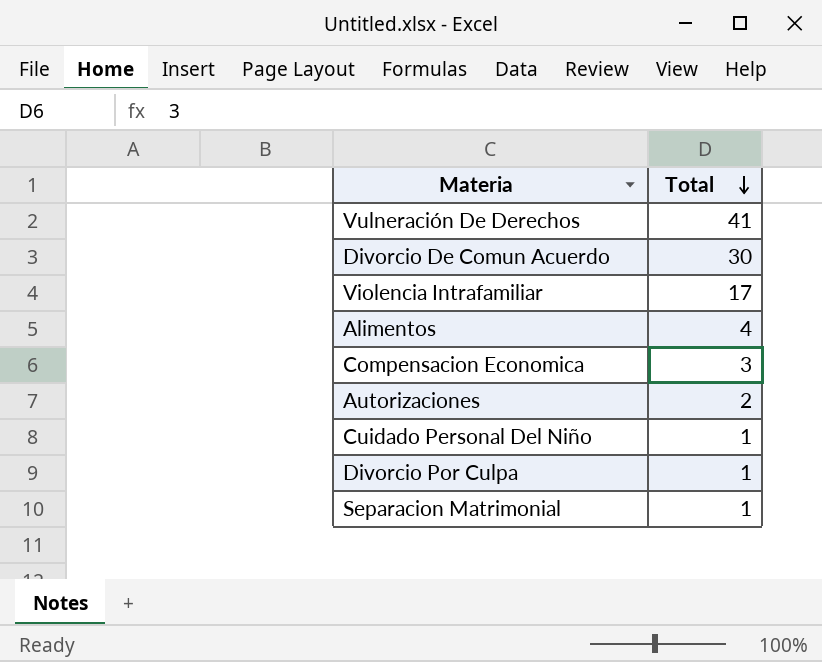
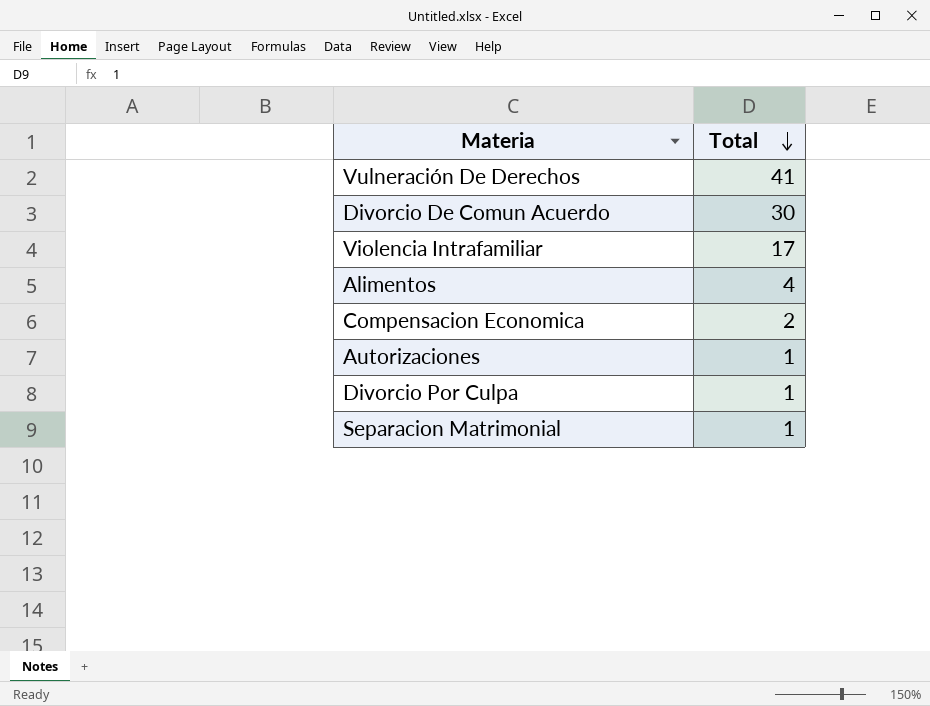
row Cuidado Personal Del Niño: 1 -> none
Compensacion Economica | Total: 3 -> 2
Autorizaciones | Total: 2 -> 1

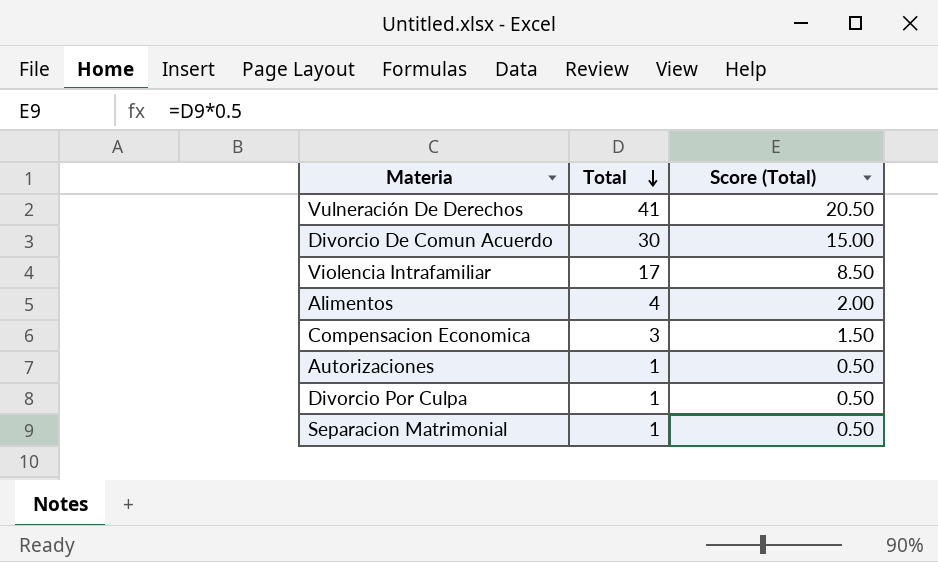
column Score (Total) | formula: none -> [Total] * 0.5
Compensacion Economica | Total: 2 -> 3

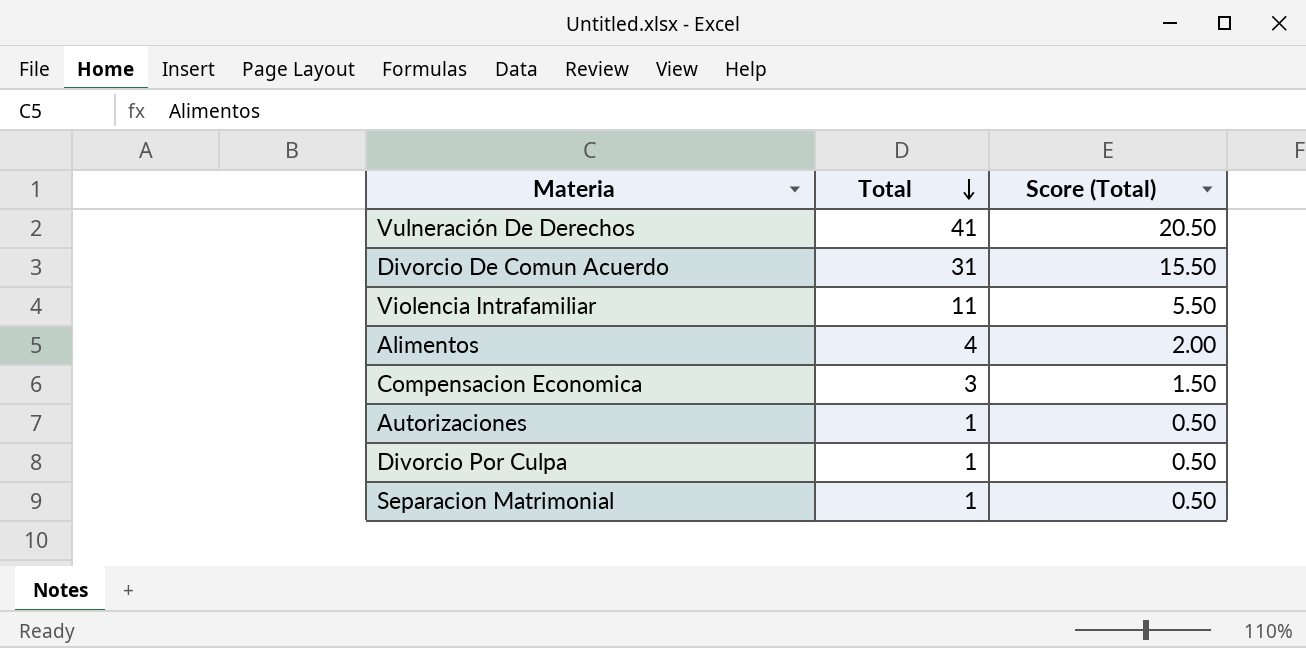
Divorcio De Comun Acuerdo | Total: 30 -> 31
Divorcio De Comun Acuerdo | Score (Total): 15.00 -> 15.50
Violencia Intrafamiliar | Total: 17 -> 11
Violencia Intrafamiliar | Score (Total): 8.50 -> 5.50

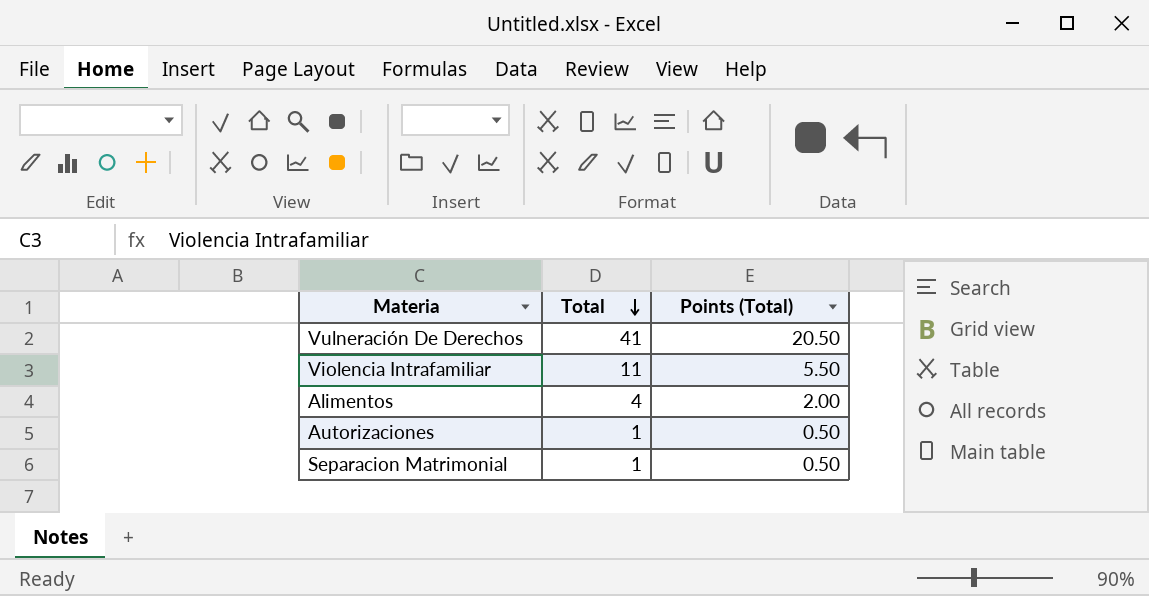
column name: Score (Total) -> Points (Total)
row Divorcio De Comun Acuerdo: 31 | 15.50 -> none
row Compensacion Economica: 3 | 1.50 -> none
row Divorcio Por Culpa: 1 | 0.50 -> none

